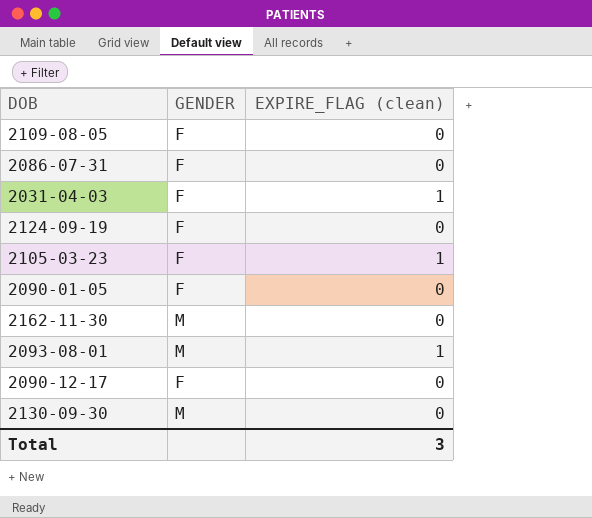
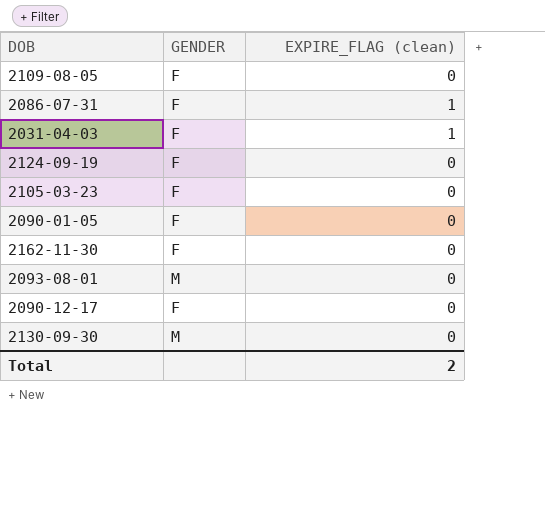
2086-07-31 | EXPIRE_FLAG (clean): 0 -> 1
2105-03-23 | EXPIRE_FLAG (clean): 1 -> 0
2162-11-30 | GENDER: M -> F
2093-08-01 | EXPIRE_FLAG (clean): 1 -> 0
Total | EXPIRE_FLAG (clean): 3 -> 2

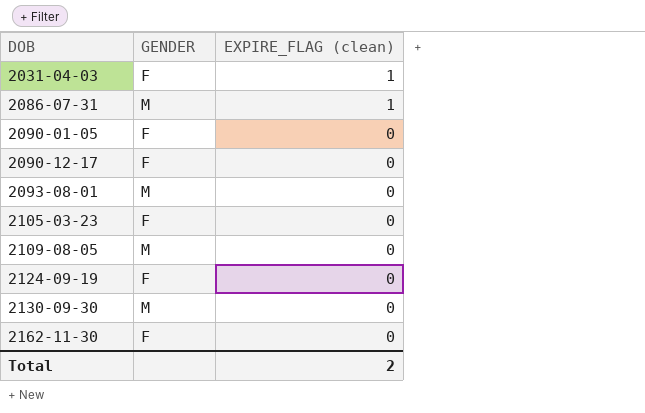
row order: none -> DOB ascending
2086-07-31 | GENDER: F -> M
2109-08-05 | GENDER: F -> M

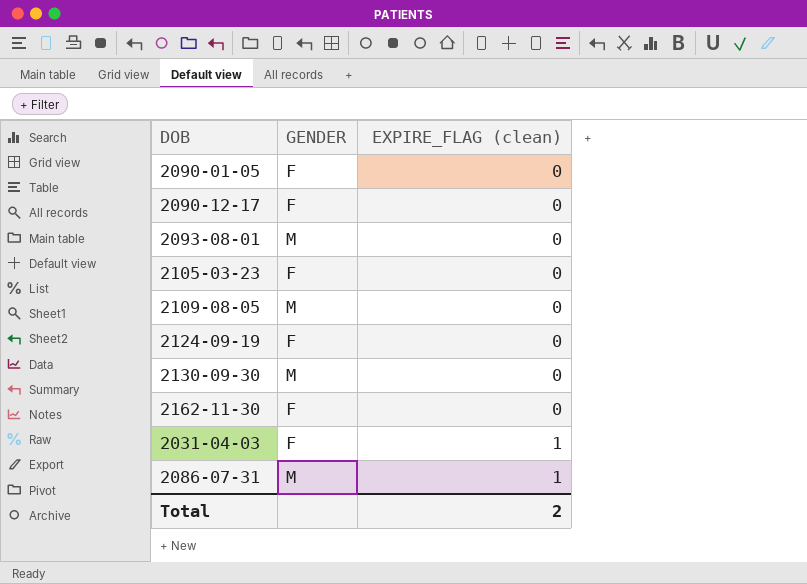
row order: DOB ascending -> EXPIRE_FLAG (clean) ascending

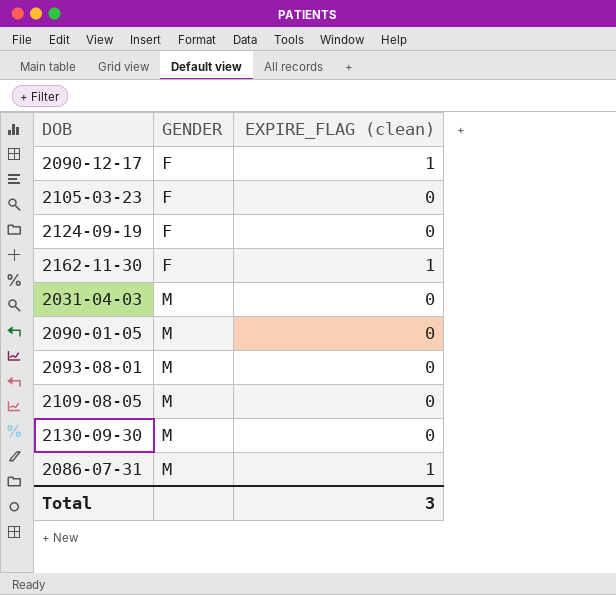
row order: EXPIRE_FLAG (clean) ascending -> GENDER ascending
2090-12-17 | EXPIRE_FLAG (clean): 0 -> 1
2162-11-30 | EXPIRE_FLAG (clean): 0 -> 1
2031-04-03 | GENDER: F -> M
2031-04-03 | EXPIRE_FLAG (clean): 1 -> 0
2090-01-05 | GENDER: F -> M
Total | EXPIRE_FLAG (clean): 2 -> 3

